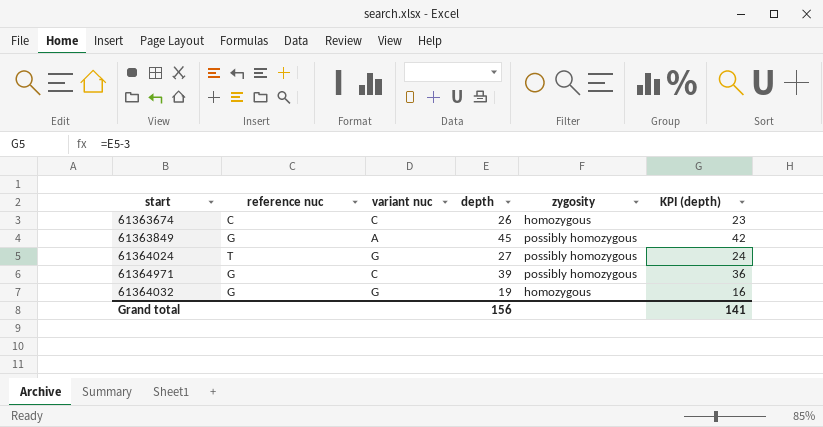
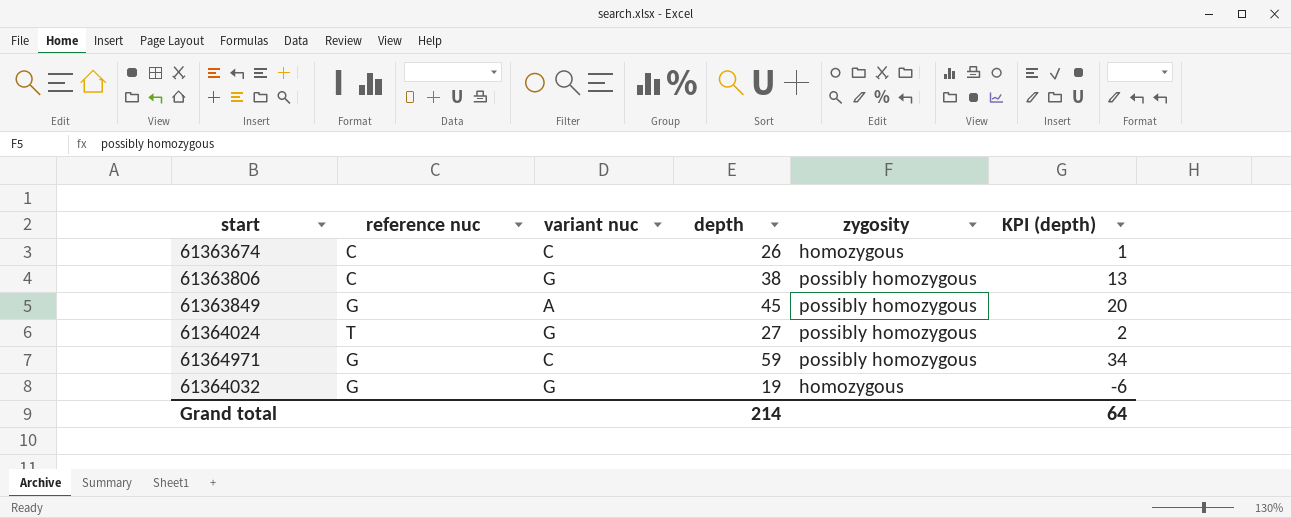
column KPI (depth) | formula: [depth] - 3 -> [depth] - 25
row 61363806: none -> C | G | 38 | possibly homozygous | 13
61364971 | depth: 39 -> 59
Grand total | depth: 156 -> 214
Grand total | KPI (depth): 141 -> 64

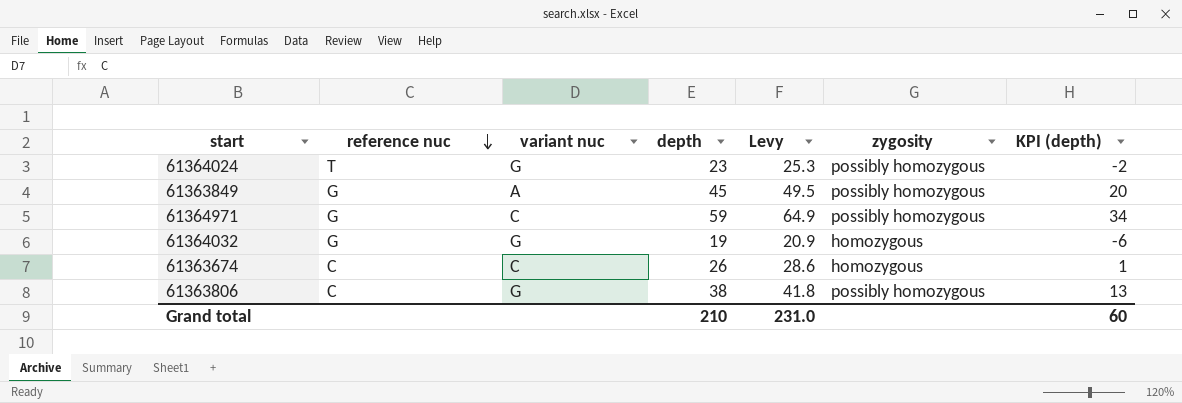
row order: none -> reference nuc descending
column Levy | formula: none -> [depth] * 1.1
61364024 | depth: 27 -> 23
61364024 | KPI (depth): 2 -> -2
Grand total | depth: 214 -> 210
Grand total | KPI (depth): 64 -> 60

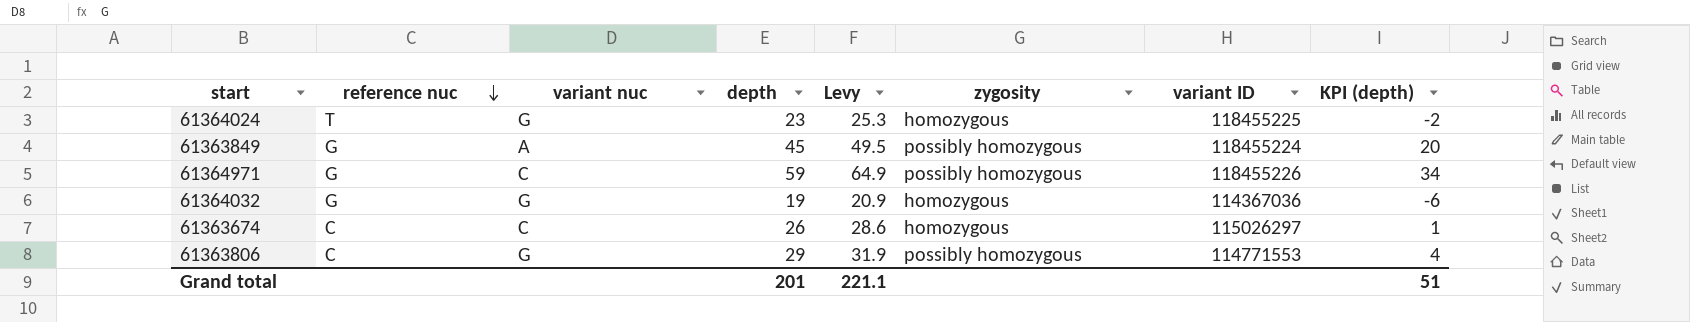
column variant ID | position: none -> 7
61364024 | zygosity: possibly homozygous -> homozygous
61363806 | depth: 38 -> 29
61363806 | Levy: 41.8 -> 31.9
61363806 | KPI (depth): 13 -> 4
Grand total | depth: 210 -> 201
Grand total | Levy: 231.0 -> 221.1
Grand total | KPI (depth): 60 -> 51

